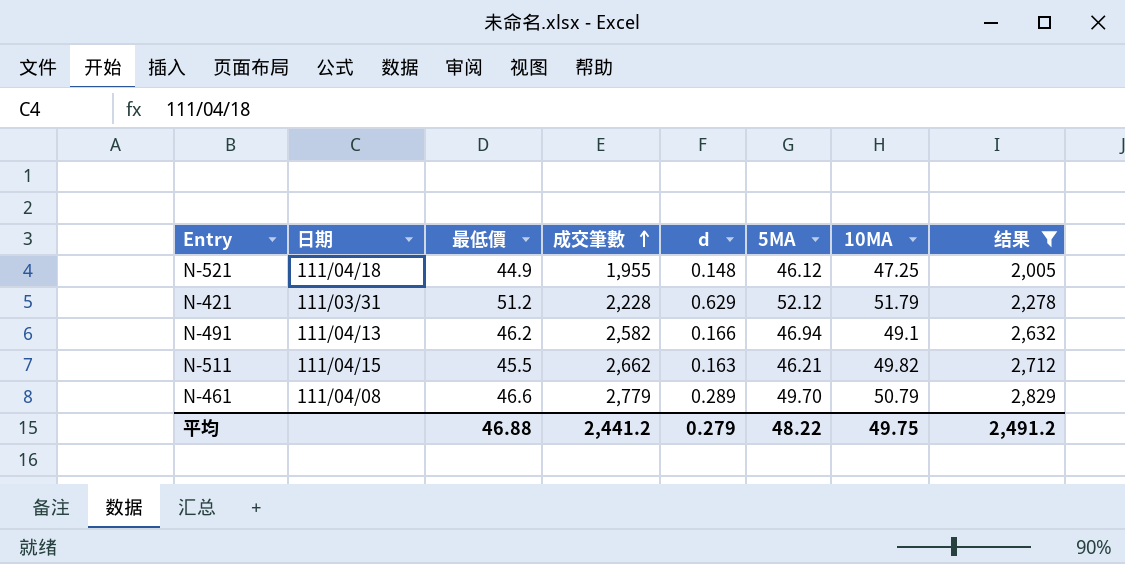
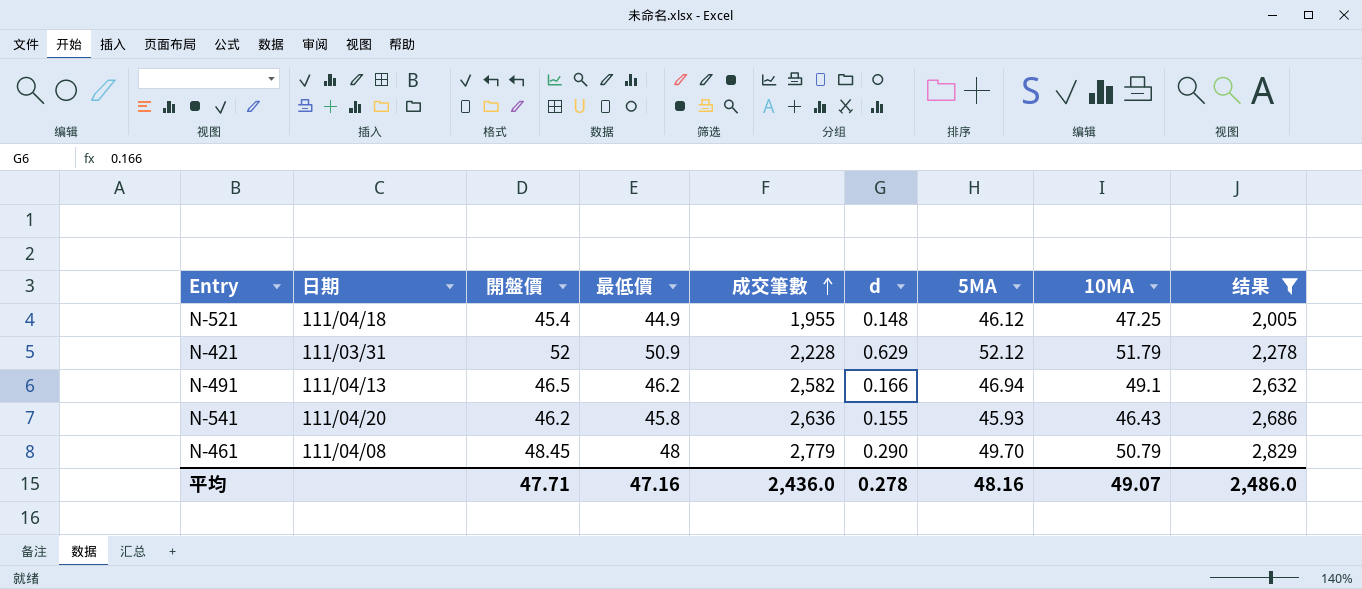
column 開盤價 | position: none -> 3
row N-511: 111/04/15 | 45.5 | 2,662 | 0.163 | 46.21 | 49.82 | 2,712 -> none
N-421 | 最低價: 51.2 -> 50.9
row N-541: none -> 111/04/20 | 46.2 | 45.8 | 2,636 | 0.155 | 45.93 | 46.43 | 2,686
N-461 | 最低價: 46.6 -> 48
N-461 | d: 0.289 -> 0.290
平均 | 最低價: 46.88 -> 47.16
平均 | 成交筆數: 2,441.2 -> 2,436.0
平均 | d: 0.279 -> 0.278
平均 | 5MA: 48.22 -> 48.16
平均 | 10MA: 49.75 -> 49.07
平均 | 结果: 2,491.2 -> 2,486.0

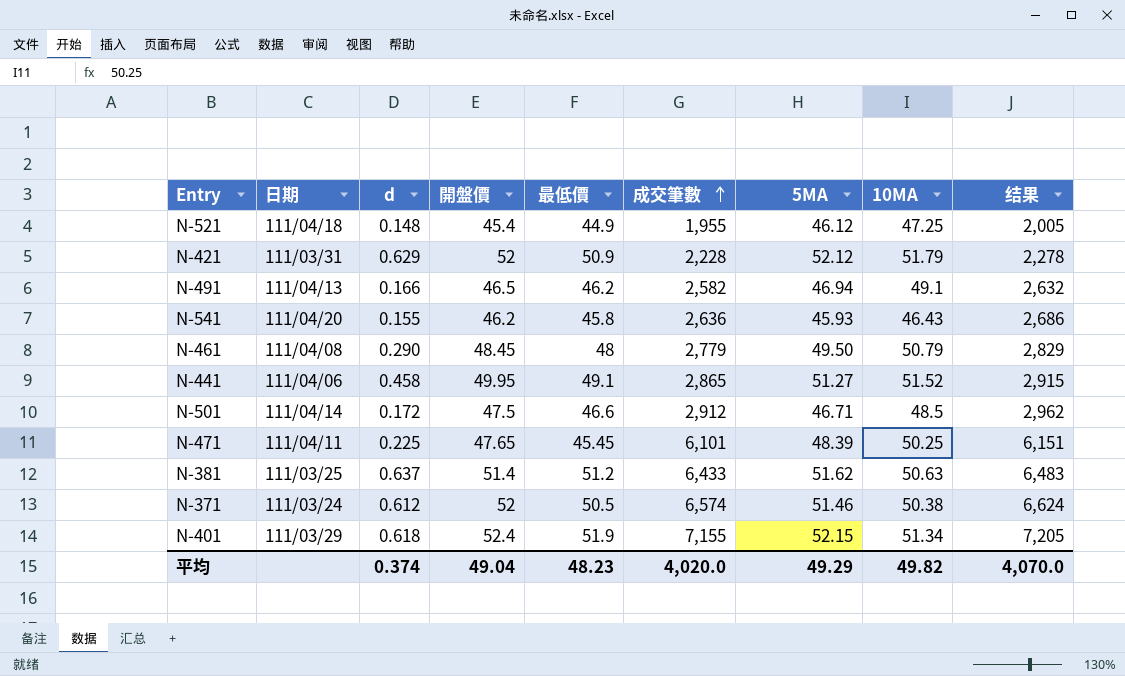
filter: 结果 <= 2,829 -> none
column d | position: 6 -> 3
N-461 | 5MA: 49.70 -> 49.50
平均 | d: 0.278 -> 0.374
平均 | 開盤價: 47.71 -> 49.04
平均 | 最低價: 47.16 -> 48.23
平均 | 成交筆數: 2,436.0 -> 4,020.0
平均 | 5MA: 48.16 -> 49.29
平均 | 10MA: 49.07 -> 49.82
平均 | 结果: 2,486.0 -> 4,070.0

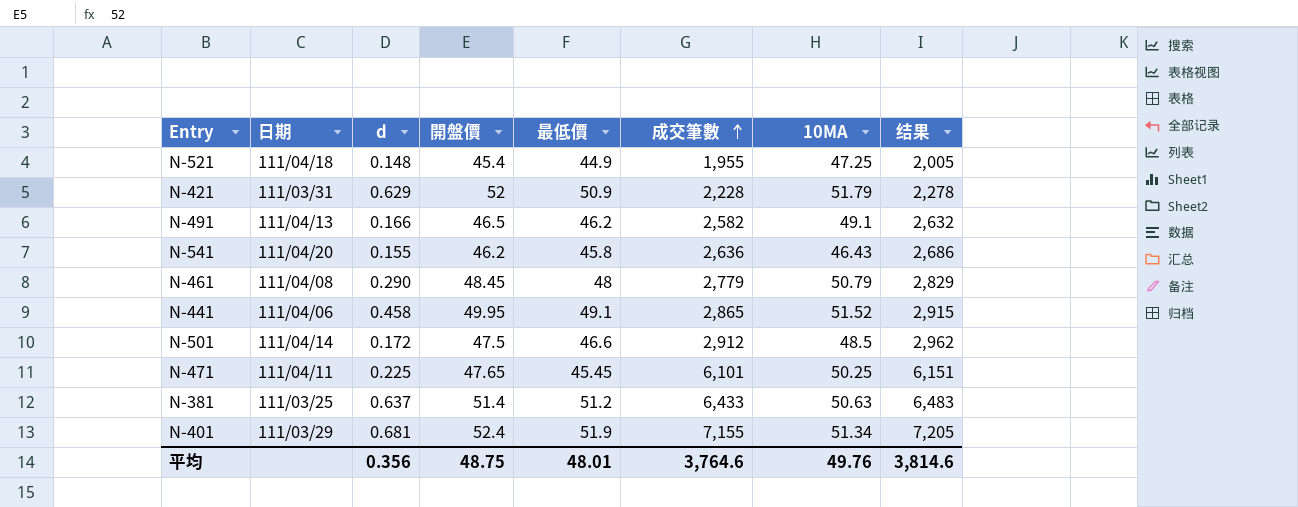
column 5MA | position: 7 -> none
row N-371: 111/03/24 | 0.612 | 52 | 50.5 | 6,574 | 51.46 | 50.38 | 6,624 -> none
N-401 | d: 0.618 -> 0.681
平均 | d: 0.374 -> 0.356
平均 | 開盤價: 49.04 -> 48.75
平均 | 最低價: 48.23 -> 48.01
平均 | 成交筆數: 4,020.0 -> 3,764.6
平均 | 10MA: 49.82 -> 49.76
平均 | 结果: 4,070.0 -> 3,814.6

